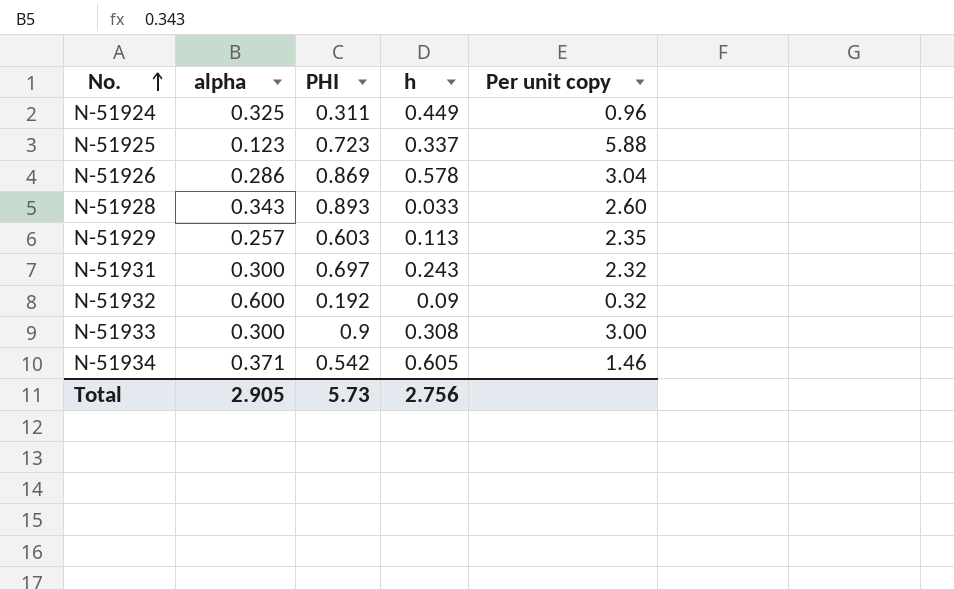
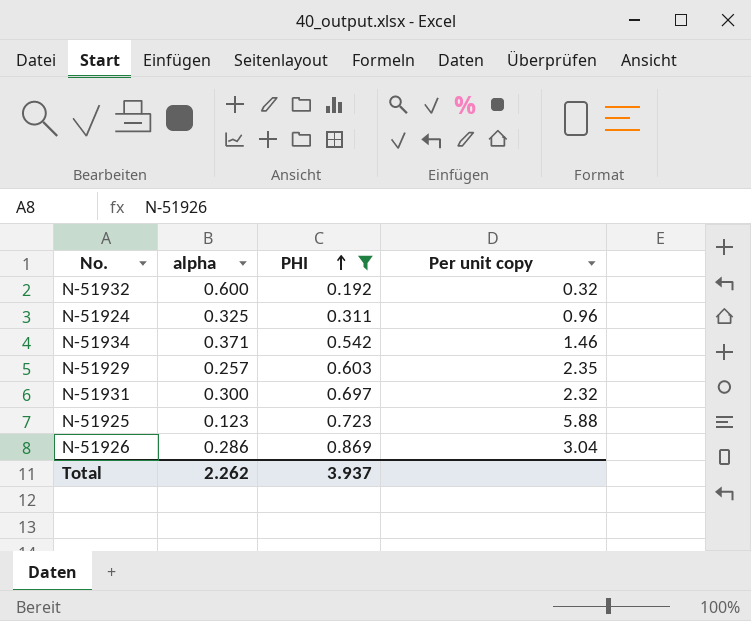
filter: none -> PHI <= 0.869
row order: No. ascending -> PHI ascending
column h | position: 4 -> none
Total | alpha: 2.905 -> 2.262
Total | PHI: 5.73 -> 3.937

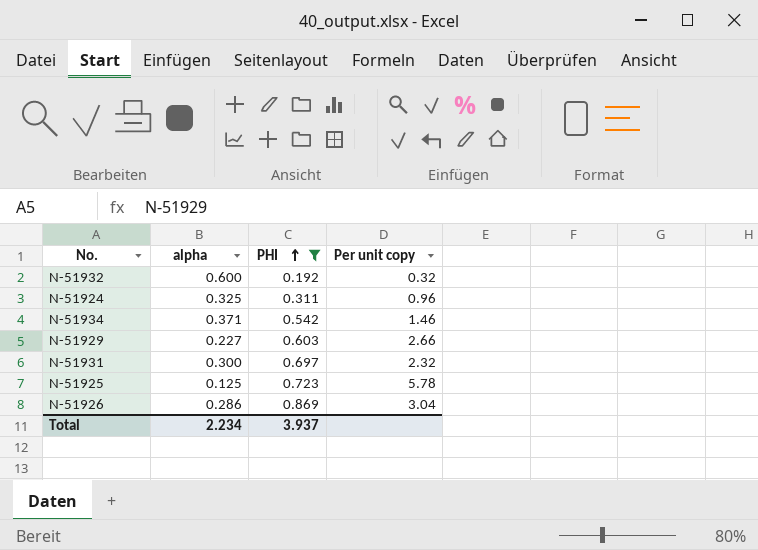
N-51929 | alpha: 0.257 -> 0.227
N-51929 | Per unit copy: 2.35 -> 2.66
N-51925 | alpha: 0.123 -> 0.125
N-51925 | Per unit copy: 5.88 -> 5.78
Total | alpha: 2.262 -> 2.234

